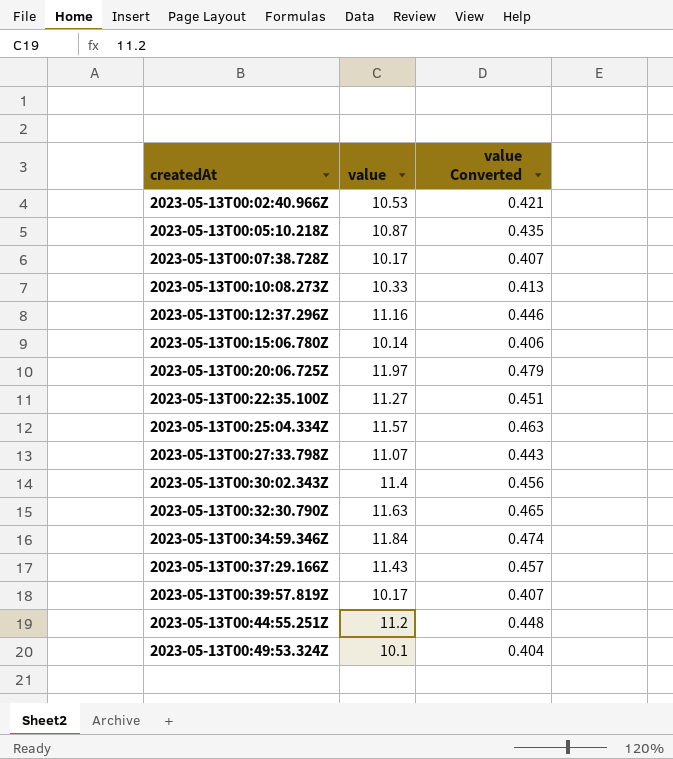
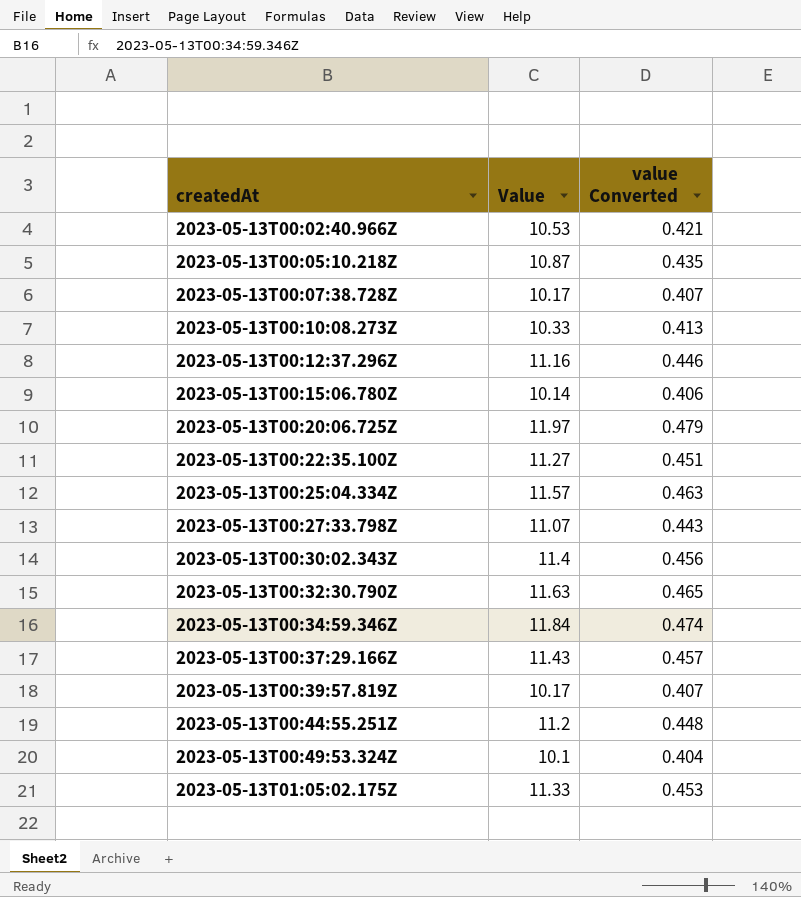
column name: value -> Value
row 2023-05-13T01:05:02.175Z: none -> 11.33 | 0.453

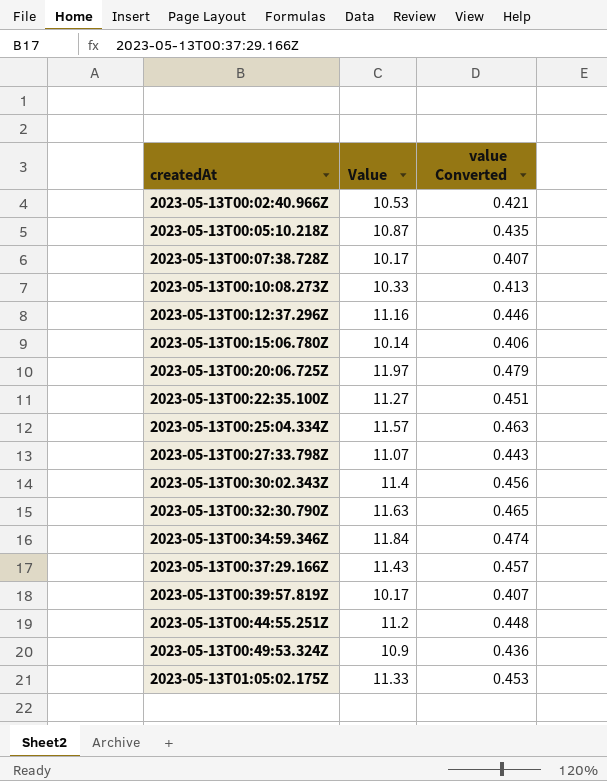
2023-05-13T00:49:53.324Z | Value: 10.1 -> 10.9
2023-05-13T00:49:53.324Z | value Converted: 0.404 -> 0.436

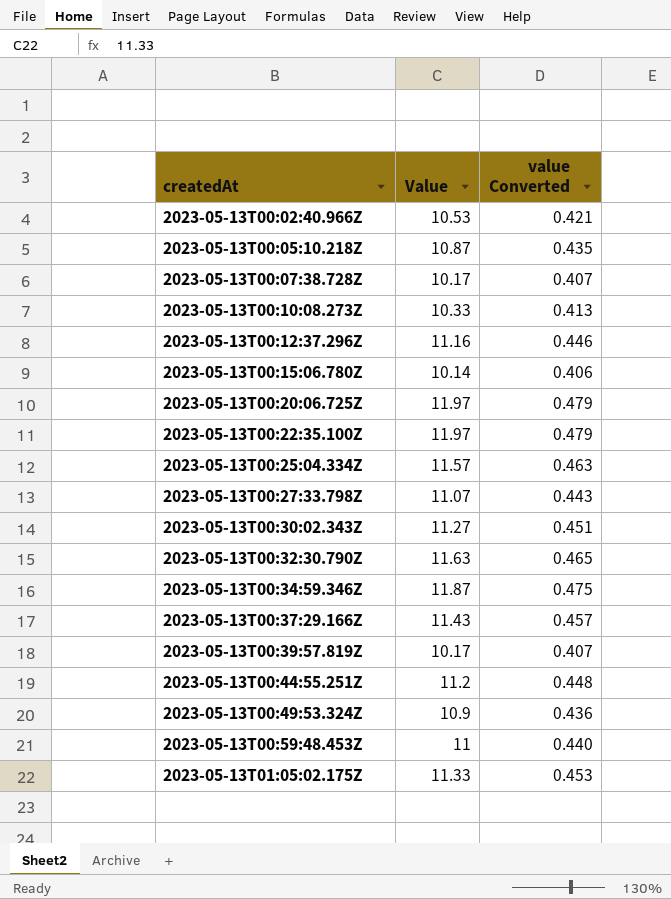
2023-05-13T00:22:35.100Z | Value: 11.27 -> 11.97
2023-05-13T00:22:35.100Z | value Converted: 0.451 -> 0.479
2023-05-13T00:30:02.343Z | Value: 11.4 -> 11.27
2023-05-13T00:30:02.343Z | value Converted: 0.456 -> 0.451
2023-05-13T00:34:59.346Z | Value: 11.84 -> 11.87
2023-05-13T00:34:59.346Z | value Converted: 0.474 -> 0.475
row 2023-05-13T00:59:48.453Z: none -> 11 | 0.440

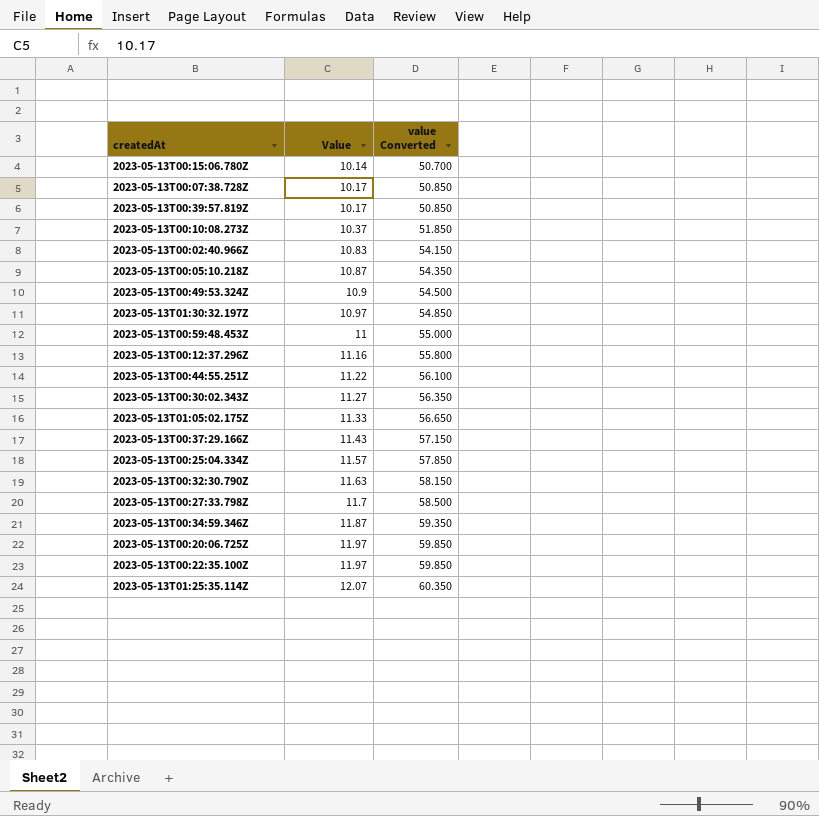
row order: createdAt ascending -> Value ascending
column value Converted | formula: [Value] * 0.04 -> [Value] * 5
2023-05-13T00:10:08.273Z | Value: 10.33 -> 10.37
2023-05-13T00:02:40.966Z | Value: 10.53 -> 10.83
row 2023-05-13T01:30:32.197Z: none -> 10.97 | 54.850
2023-05-13T00:44:55.251Z | Value: 11.2 -> 11.22
2023-05-13T00:27:33.798Z | Value: 11.07 -> 11.7
row 2023-05-13T01:25:35.114Z: none -> 12.07 | 60.350

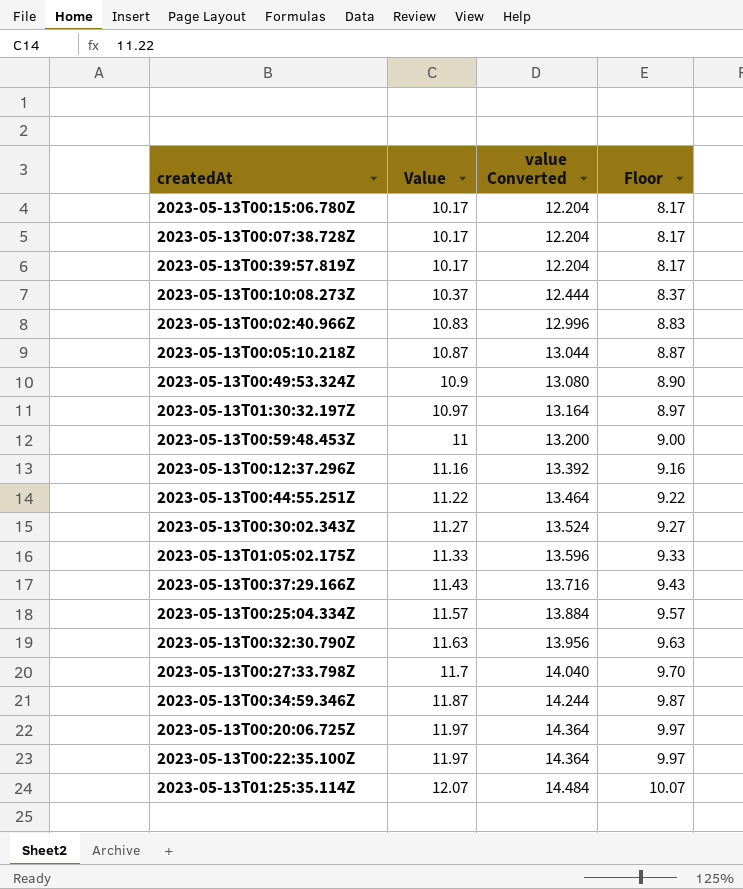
column value Converted | formula: [Value] * 5 -> [Value] * 1.2
column Floor | formula: none -> [Value] - 2
2023-05-13T00:15:06.780Z | Value: 10.14 -> 10.17

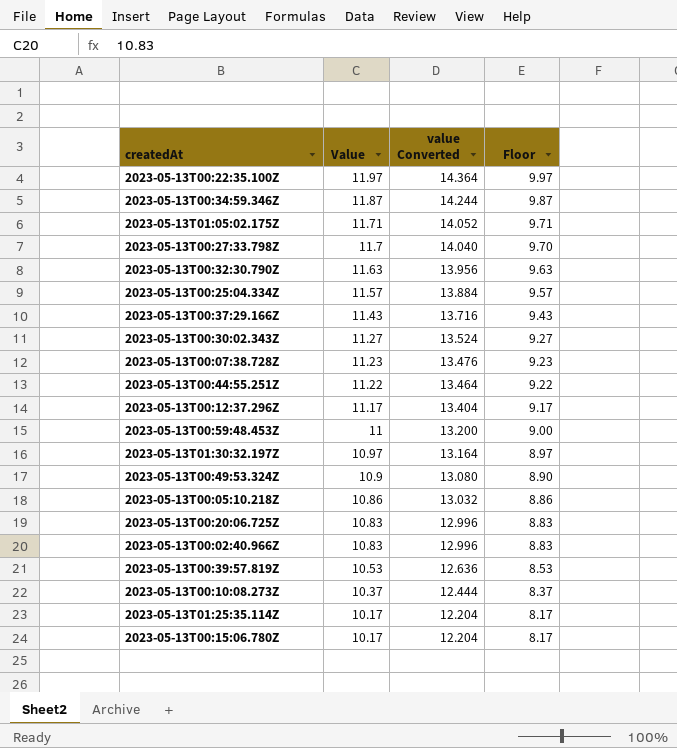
row order: Value ascending -> Value descending
2023-05-13T01:05:02.175Z | Value: 11.33 -> 11.71
2023-05-13T01:05:02.175Z | value Converted: 13.596 -> 14.052
2023-05-13T01:05:02.175Z | Floor: 9.33 -> 9.71
2023-05-13T00:07:38.728Z | Value: 10.17 -> 11.23
2023-05-13T00:07:38.728Z | value Converted: 12.204 -> 13.476
2023-05-13T00:07:38.728Z | Floor: 8.17 -> 9.23
2023-05-13T00:12:37.296Z | Value: 11.16 -> 11.17
2023-05-13T00:12:37.296Z | value Converted: 13.392 -> 13.404
2023-05-13T00:12:37.296Z | Floor: 9.16 -> 9.17
2023-05-13T00:05:10.218Z | Value: 10.87 -> 10.86
2023-05-13T00:05:10.218Z | value Converted: 13.044 -> 13.032
2023-05-13T00:05:10.218Z | Floor: 8.87 -> 8.86
2023-05-13T00:20:06.725Z | Value: 11.97 -> 10.83
2023-05-13T00:20:06.725Z | value Converted: 14.364 -> 12.996
2023-05-13T00:20:06.725Z | Floor: 9.97 -> 8.83
2023-05-13T00:39:57.819Z | Value: 10.17 -> 10.53
2023-05-13T00:39:57.819Z | value Converted: 12.204 -> 12.636
2023-05-13T00:39:57.819Z | Floor: 8.17 -> 8.53
2023-05-13T01:25:35.114Z | Value: 12.07 -> 10.17
2023-05-13T01:25:35.114Z | value Converted: 14.484 -> 12.204
2023-05-13T01:25:35.114Z | Floor: 10.07 -> 8.17

